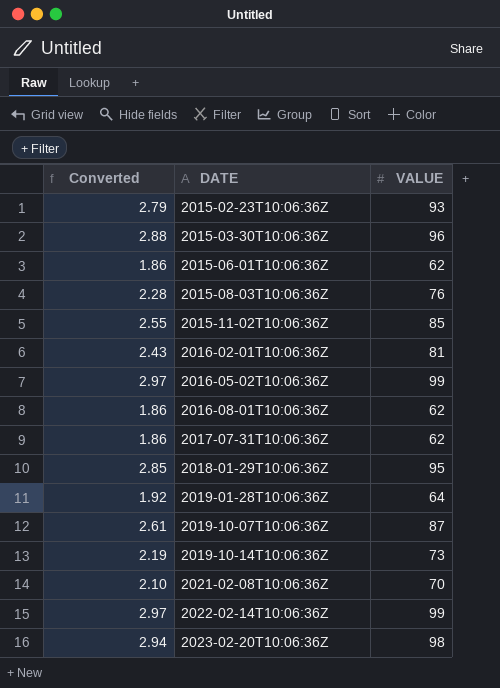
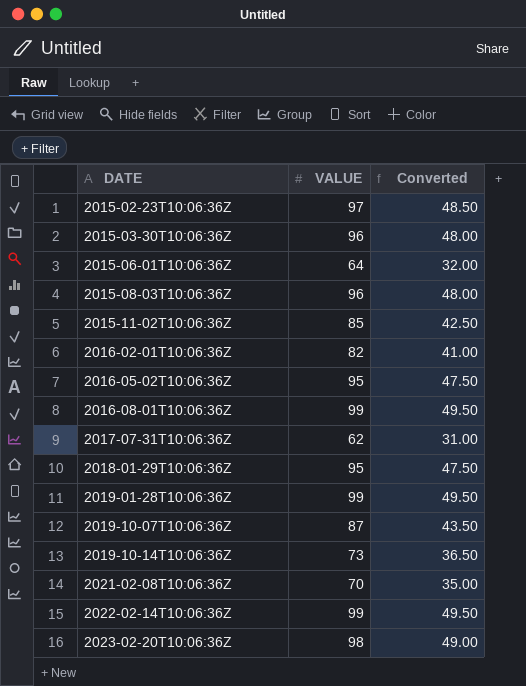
column Converted | formula: [VALUE] * 0.03 -> [VALUE] * 0.5
column Converted | position: 1 -> 3
2015-02-23T10:06:36Z | VALUE: 93 -> 97
2015-06-01T10:06:36Z | VALUE: 62 -> 64
2015-08-03T10:06:36Z | VALUE: 76 -> 96
2016-02-01T10:06:36Z | VALUE: 81 -> 82
2016-05-02T10:06:36Z | VALUE: 99 -> 95
2016-08-01T10:06:36Z | VALUE: 62 -> 99
2019-01-28T10:06:36Z | VALUE: 64 -> 99

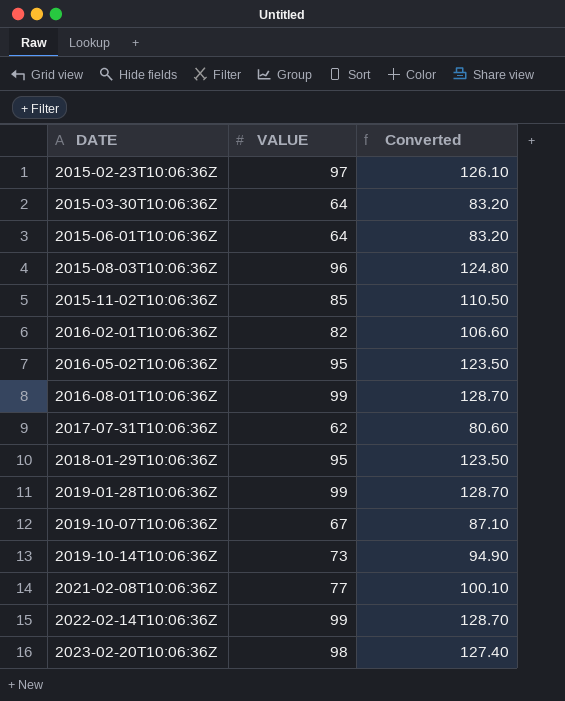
column Converted | formula: [VALUE] * 0.5 -> [VALUE] * 1.3
2015-03-30T10:06:36Z | VALUE: 96 -> 64
2019-10-07T10:06:36Z | VALUE: 87 -> 67
2021-02-08T10:06:36Z | VALUE: 70 -> 77

